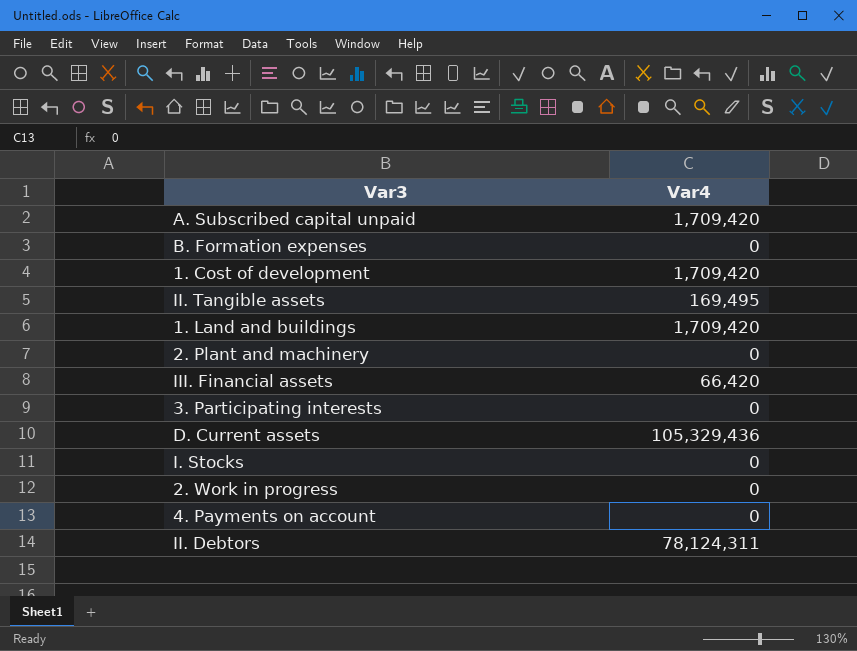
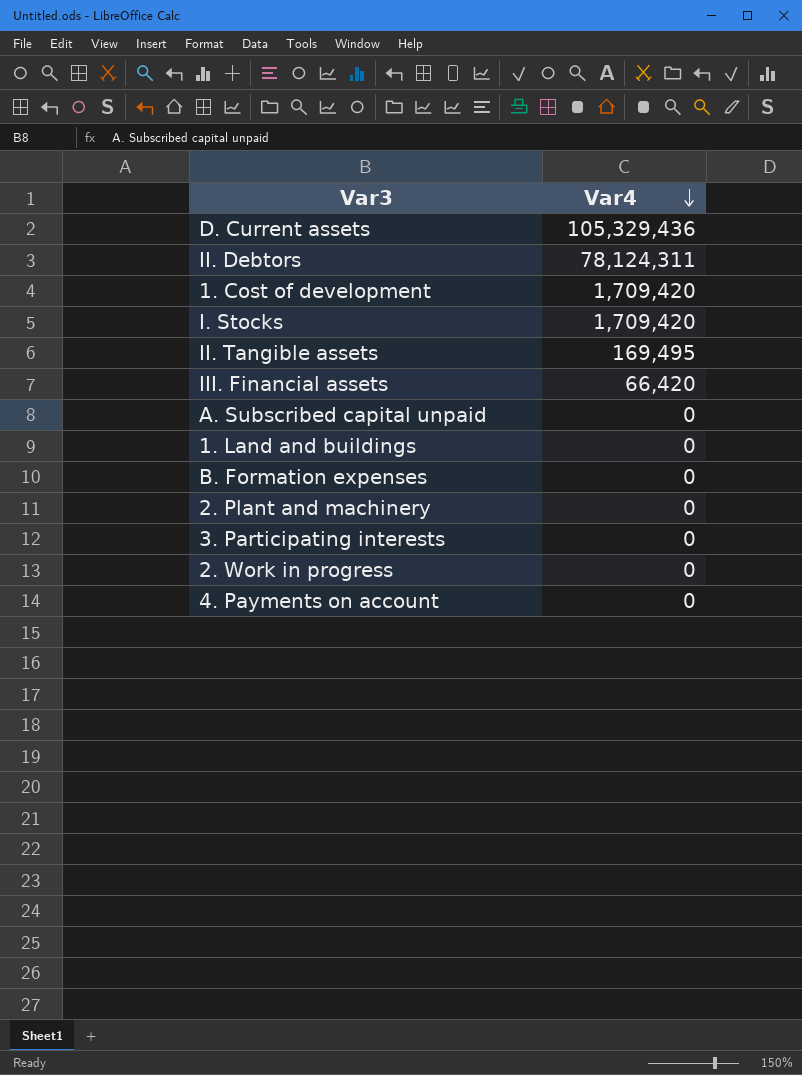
row order: none -> Var4 descending
I. Stocks | Var4: 0 -> 1,709,420
A. Subscribed capital unpaid | Var4: 1,709,420 -> 0
1. Land and buildings | Var4: 1,709,420 -> 0

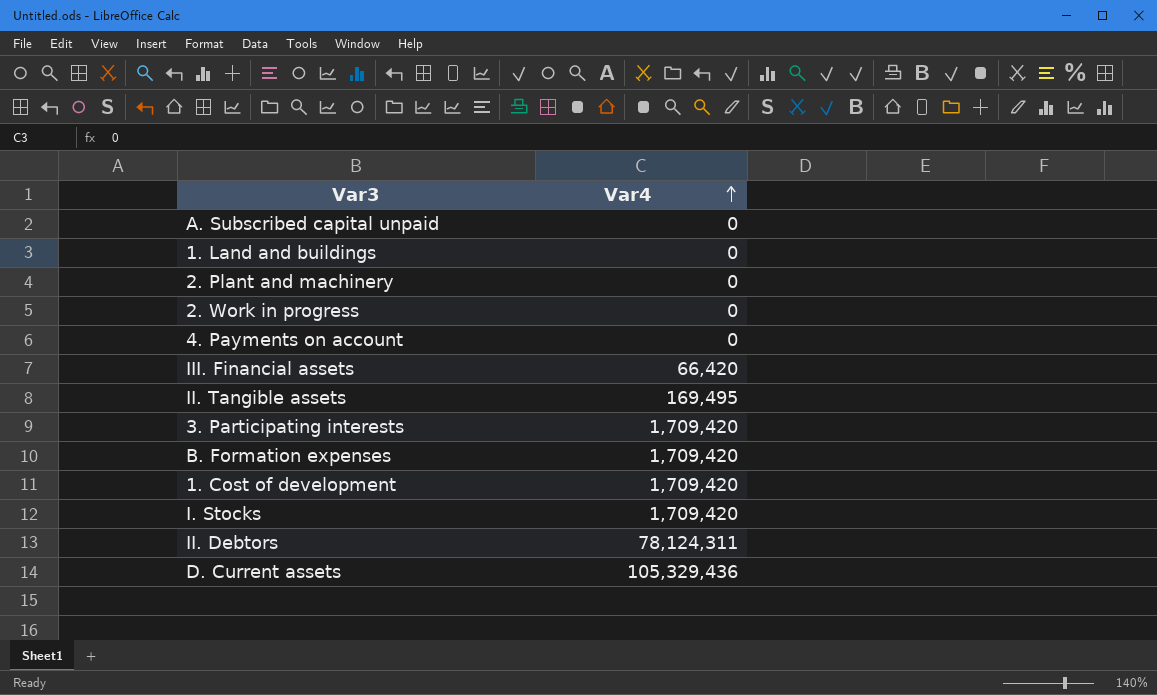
row order: Var4 descending -> Var4 ascending
3. Participating interests | Var4: 0 -> 1,709,420
B. Formation expenses | Var4: 0 -> 1,709,420

